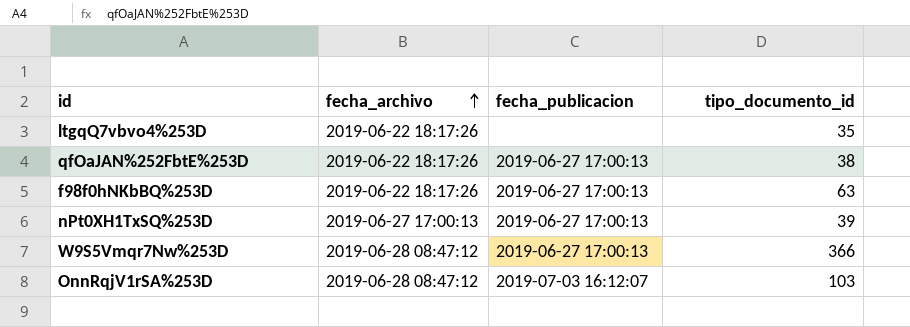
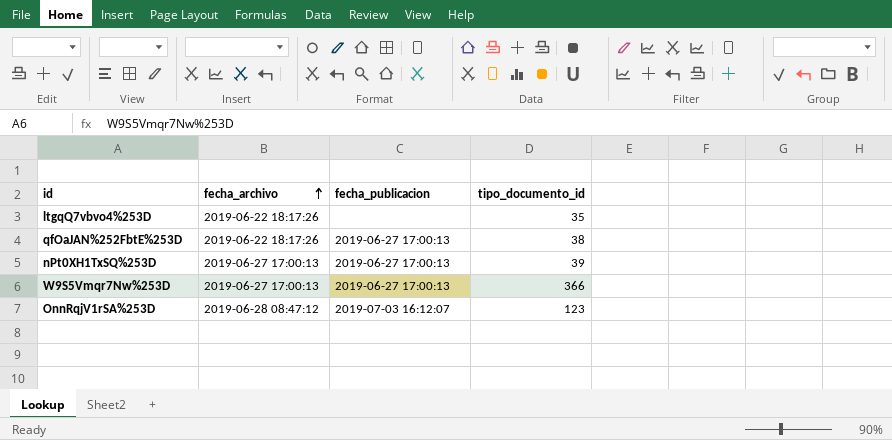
row f98f0hNKbBQ%253D: 2019-06-22 18:17:26 | 2019-06-27 17:00:13 | 63 -> none
W9S5Vmqr7Nw%253D | fecha_archivo: 2019-06-28 08:47:12 -> 2019-06-27 17:00:13
OnnRqjV1rSA%253D | tipo_documento_id: 103 -> 123

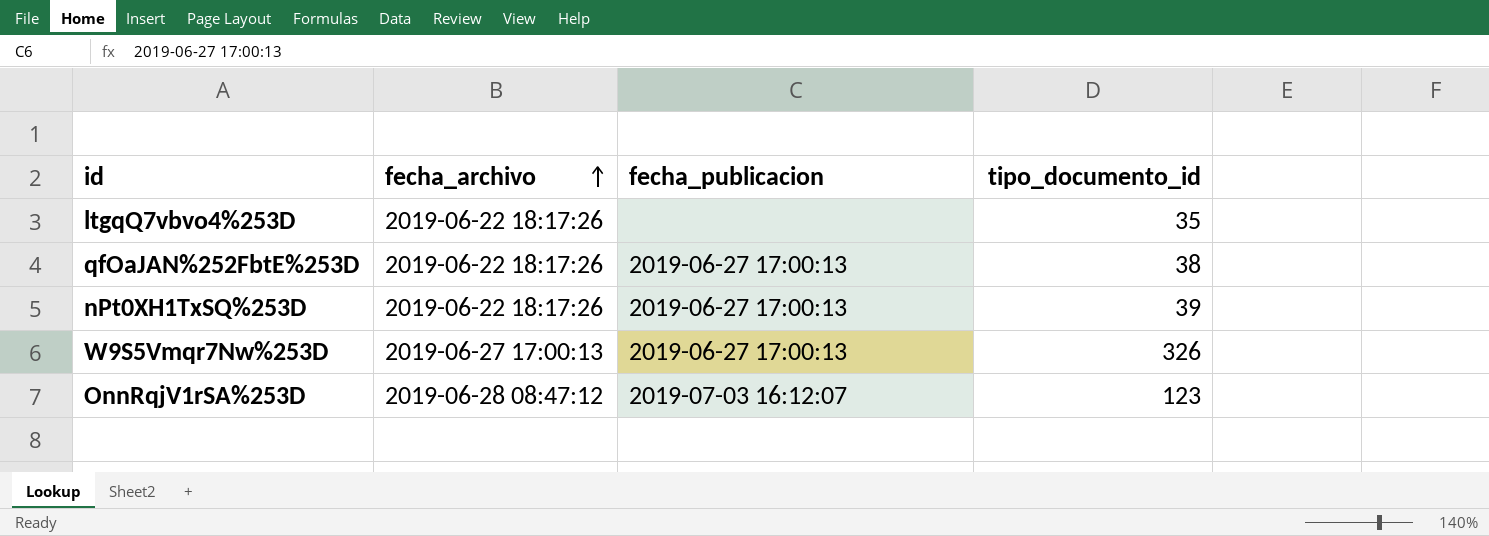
nPt0XH1TxSQ%253D | fecha_archivo: 2019-06-27 17:00:13 -> 2019-06-22 18:17:26
W9S5Vmqr7Nw%253D | tipo_documento_id: 366 -> 326

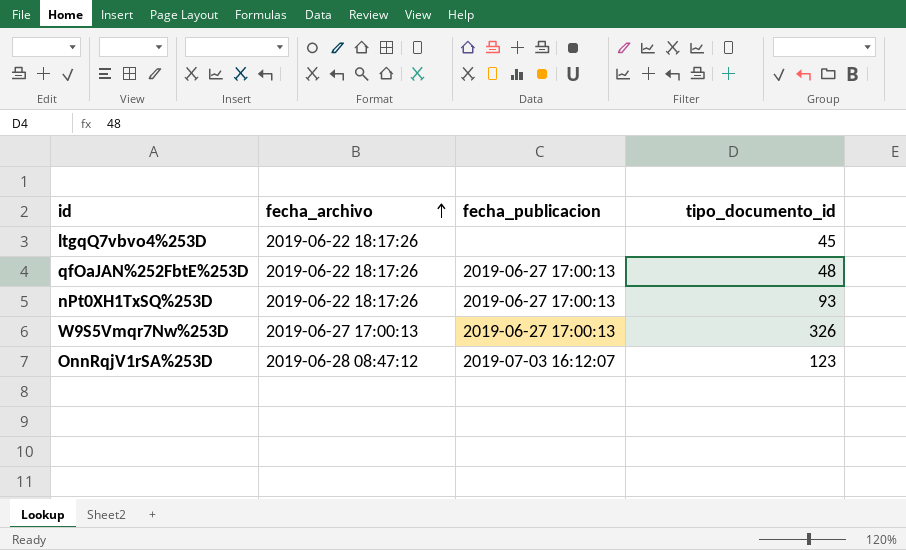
ltgqQ7vbvo4%253D | tipo_documento_id: 35 -> 45
qfOaJAN%252FbtE%253D | tipo_documento_id: 38 -> 48
nPt0XH1TxSQ%253D | tipo_documento_id: 39 -> 93

